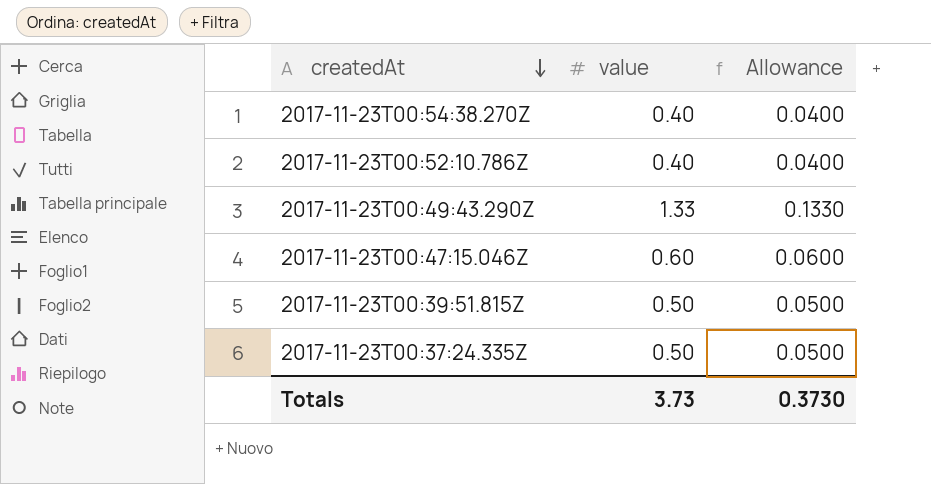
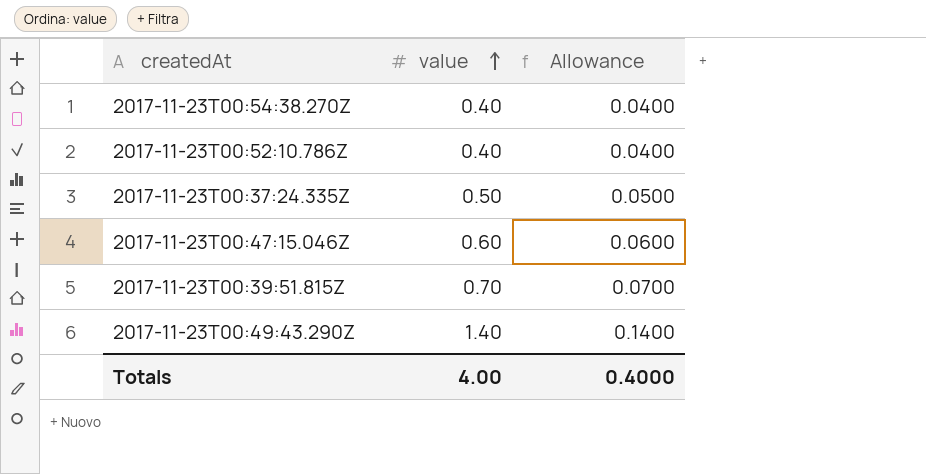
row order: createdAt descending -> value ascending
2017-11-23T00:39:51.815Z | value: 0.50 -> 0.70
2017-11-23T00:39:51.815Z | Allowance: 0.0500 -> 0.0700
2017-11-23T00:49:43.290Z | value: 1.33 -> 1.40
2017-11-23T00:49:43.290Z | Allowance: 0.1330 -> 0.1400
Totals | value: 3.73 -> 4.00
Totals | Allowance: 0.3730 -> 0.4000

